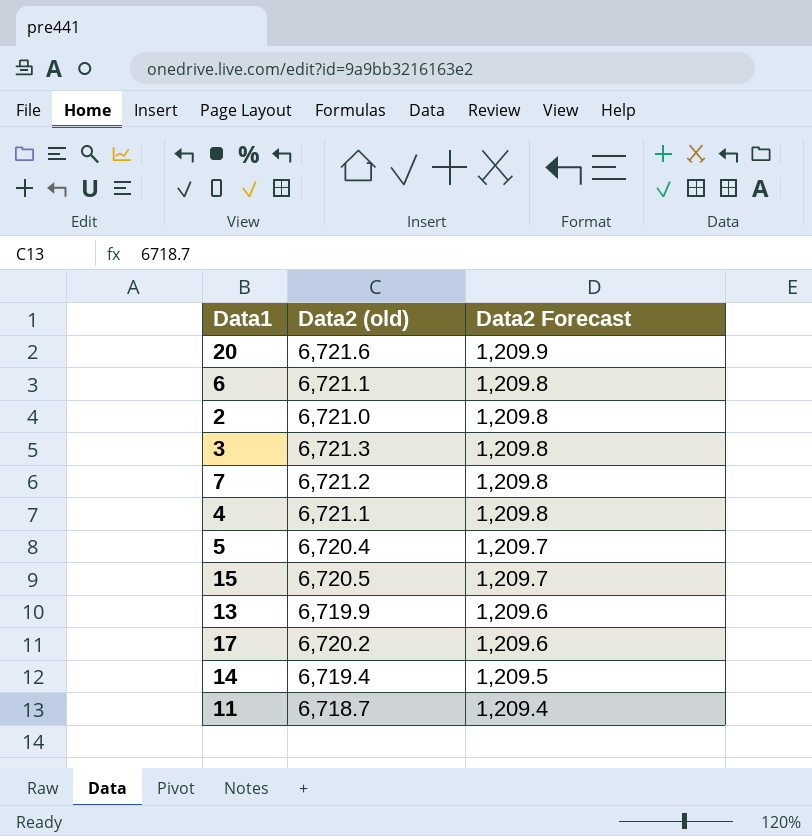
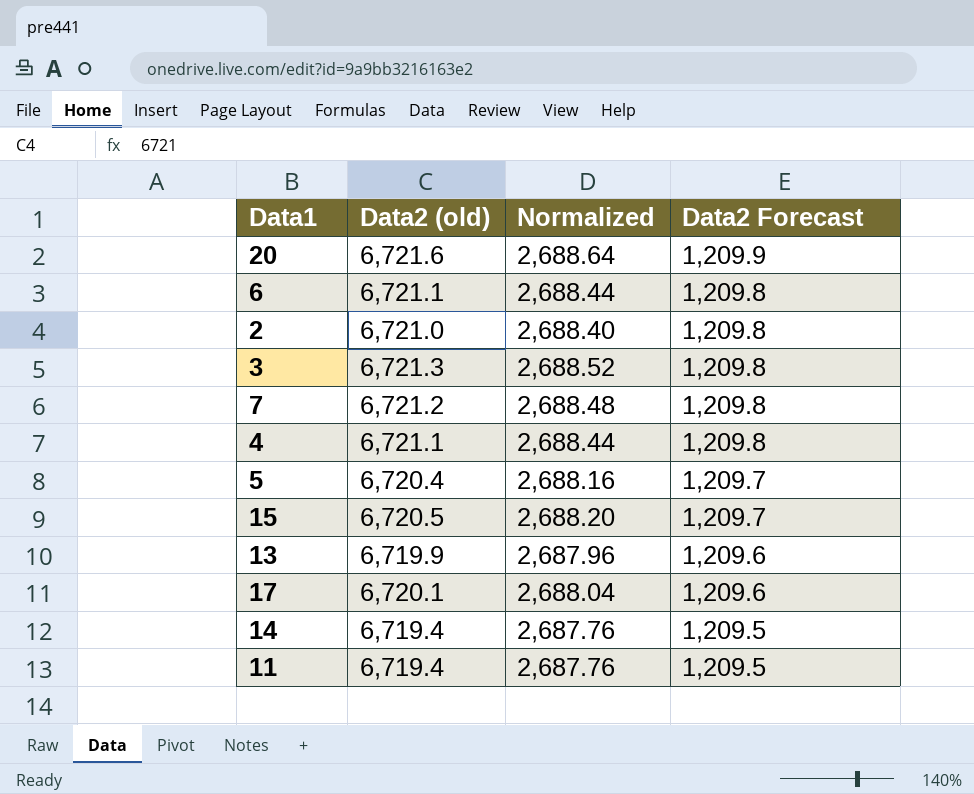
column Normalized | formula: none -> [Data2 (old)] * 0.4
17 | Data2 (old): 6,720.2 -> 6,720.1
11 | Data2 (old): 6,718.7 -> 6,719.4
11 | Data2 Forecast: 1,209.4 -> 1,209.5

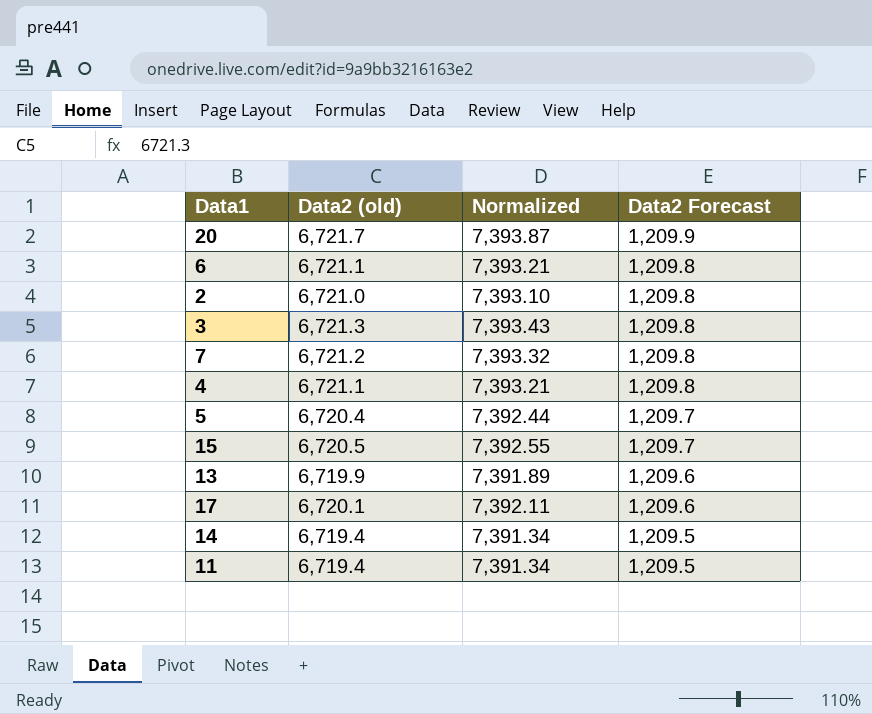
column Normalized | formula: [Data2 (old)] * 0.4 -> [Data2 (old)] * 1.1
20 | Data2 (old): 6,721.6 -> 6,721.7

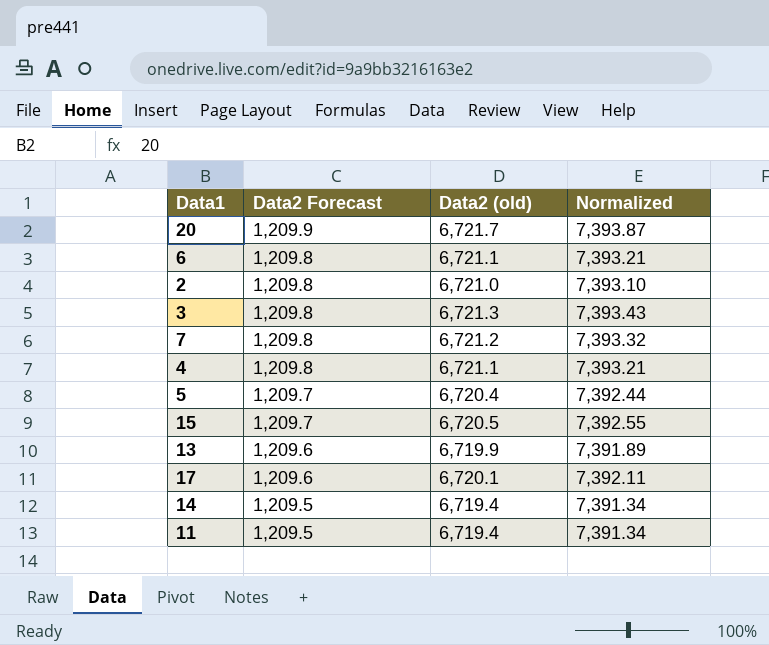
column Data2 Forecast | position: 4 -> 2

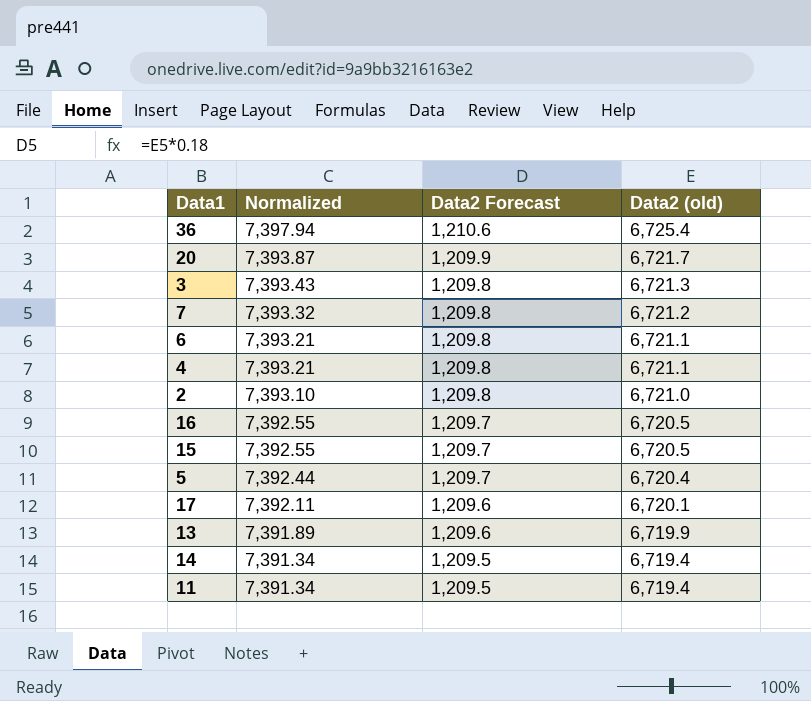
row order: Data2 Forecast descending -> Normalized descending
column Normalized | position: 4 -> 2
row 36: none -> 7,397.94 | 1,210.6 | 6,725.4
row 16: none -> 7,392.55 | 1,209.7 | 6,720.5

